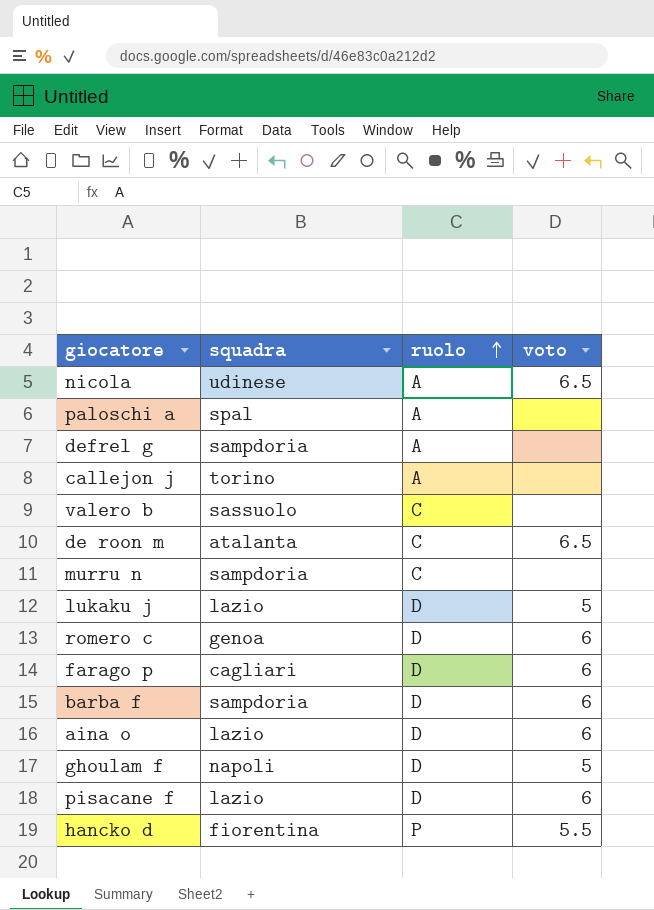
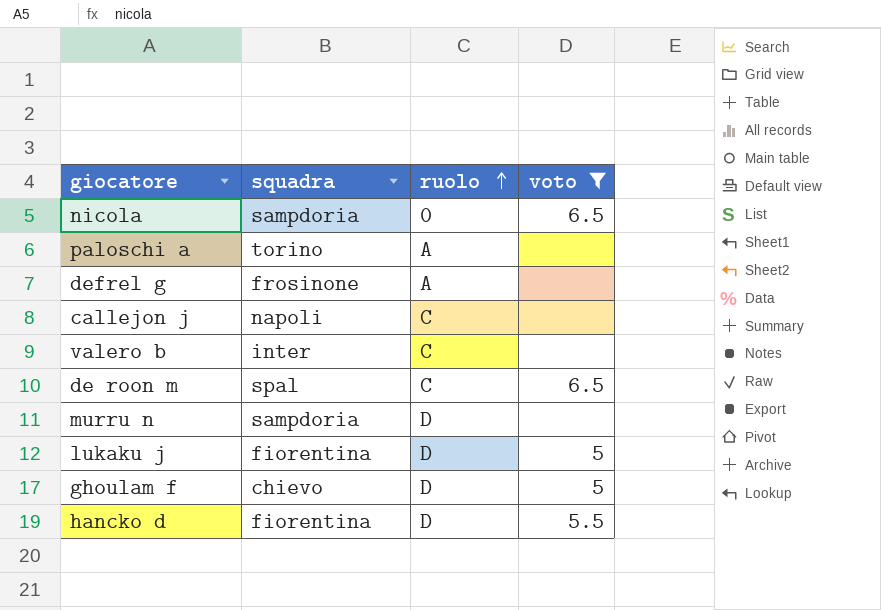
filter: none -> voto != 6
nicola | squadra: udinese -> sampdoria
nicola | ruolo: A -> 0
paloschi a | squadra: spal -> torino
defrel g | squadra: sampdoria -> frosinone
callejon j | squadra: torino -> napoli
callejon j | ruolo: A -> C
valero b | squadra: sassuolo -> inter
de roon m | squadra: atalanta -> spal
murru n | ruolo: C -> D
lukaku j | squadra: lazio -> fiorentina
ghoulam f | squadra: napoli -> chievo
hancko d | ruolo: P -> D

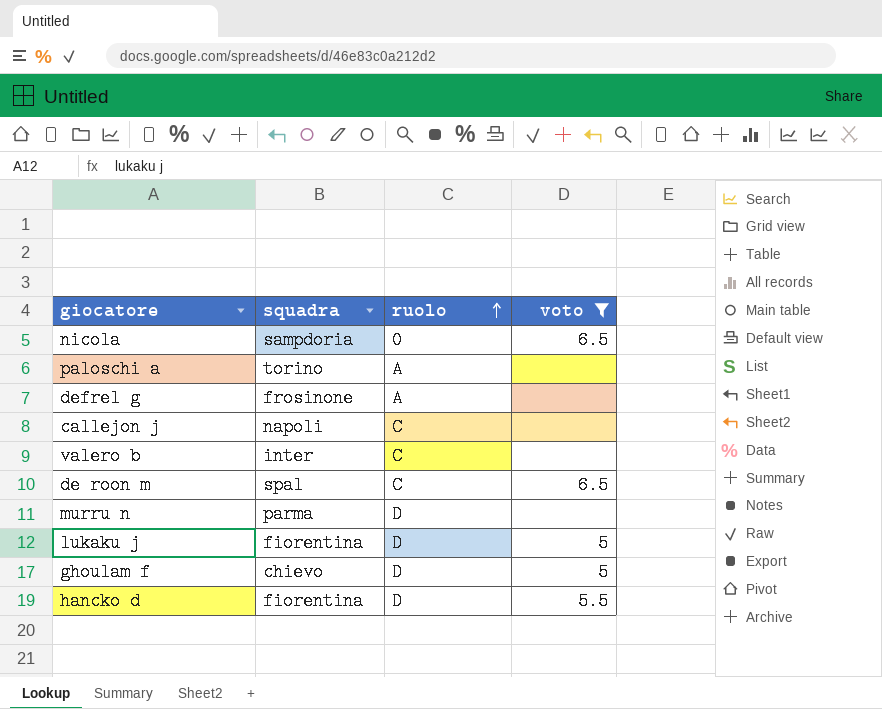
murru n | squadra: sampdoria -> parma

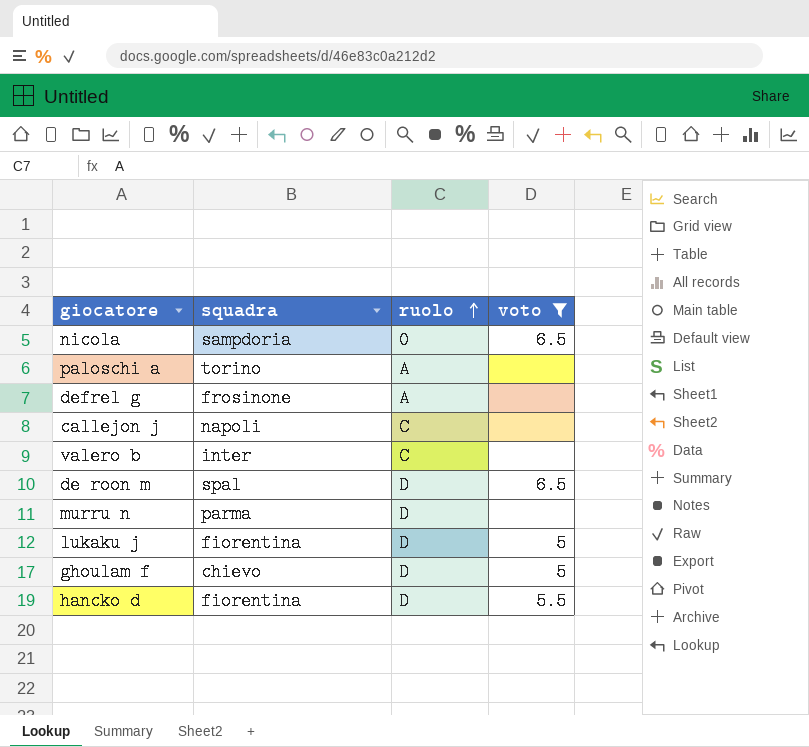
de roon m | ruolo: C -> D

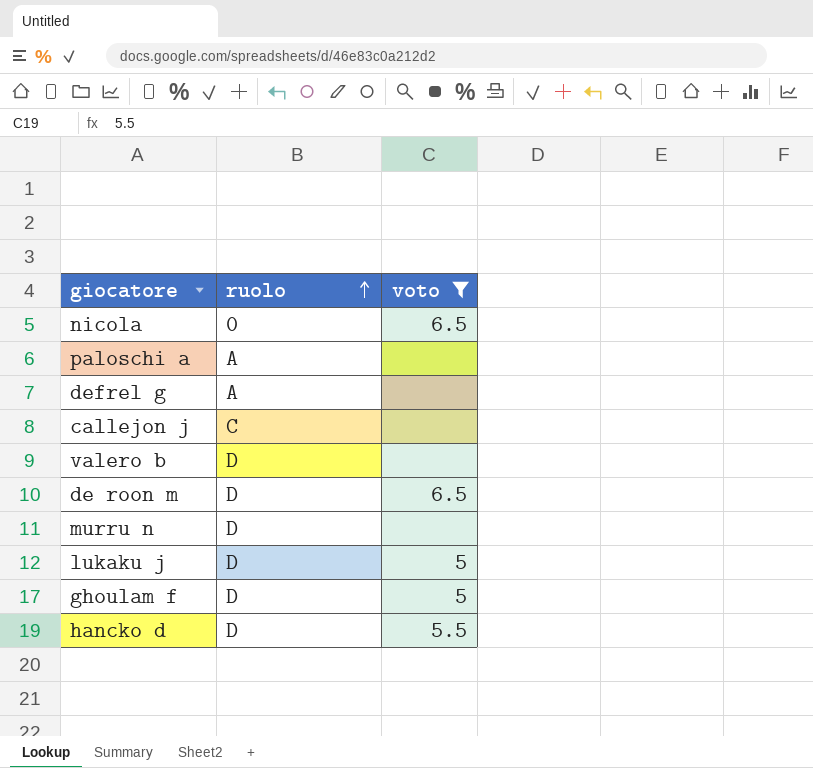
column squadra | position: 2 -> none
valero b | ruolo: C -> D

